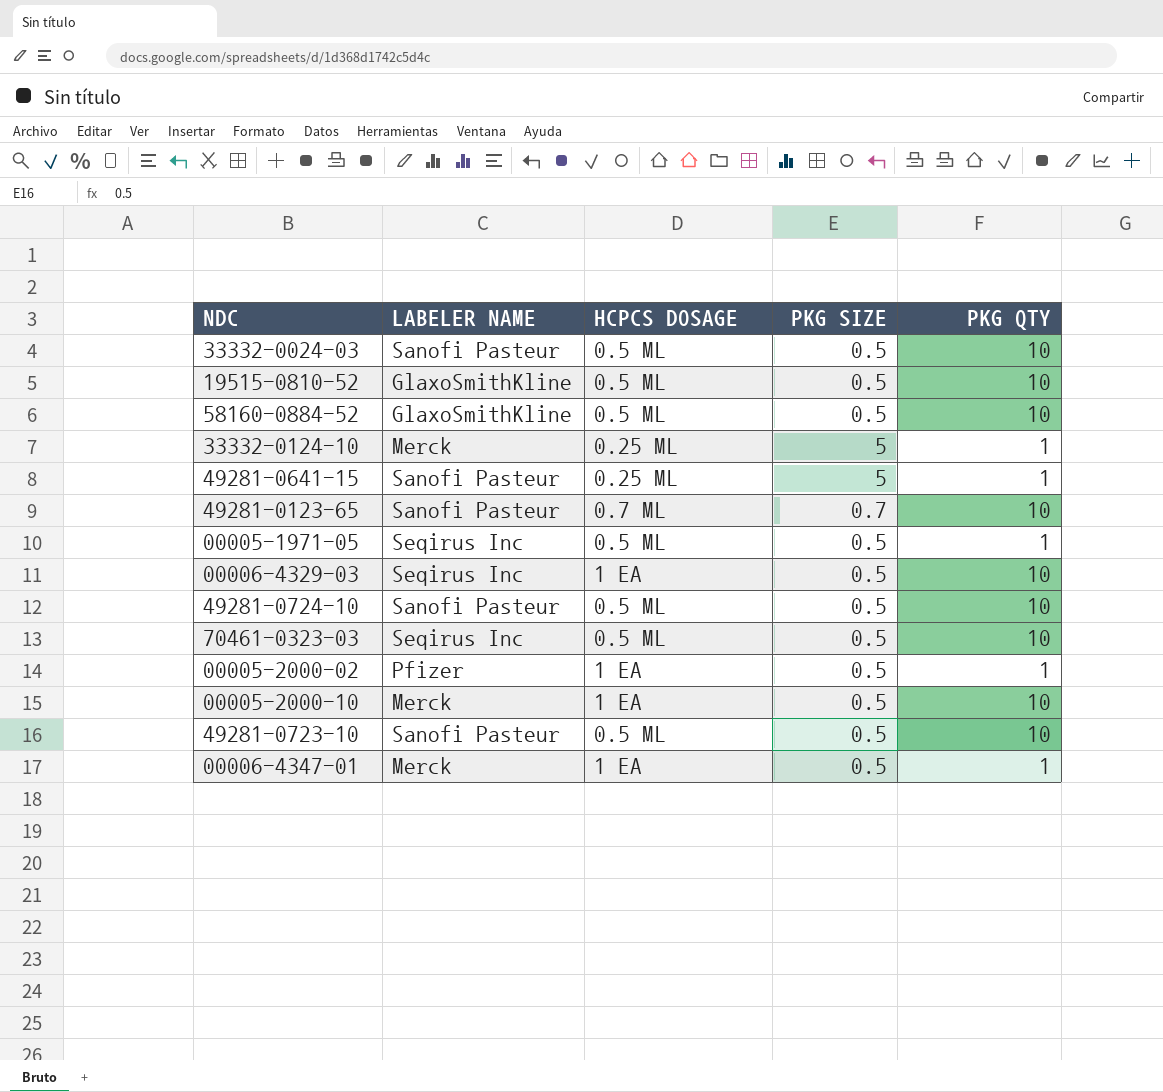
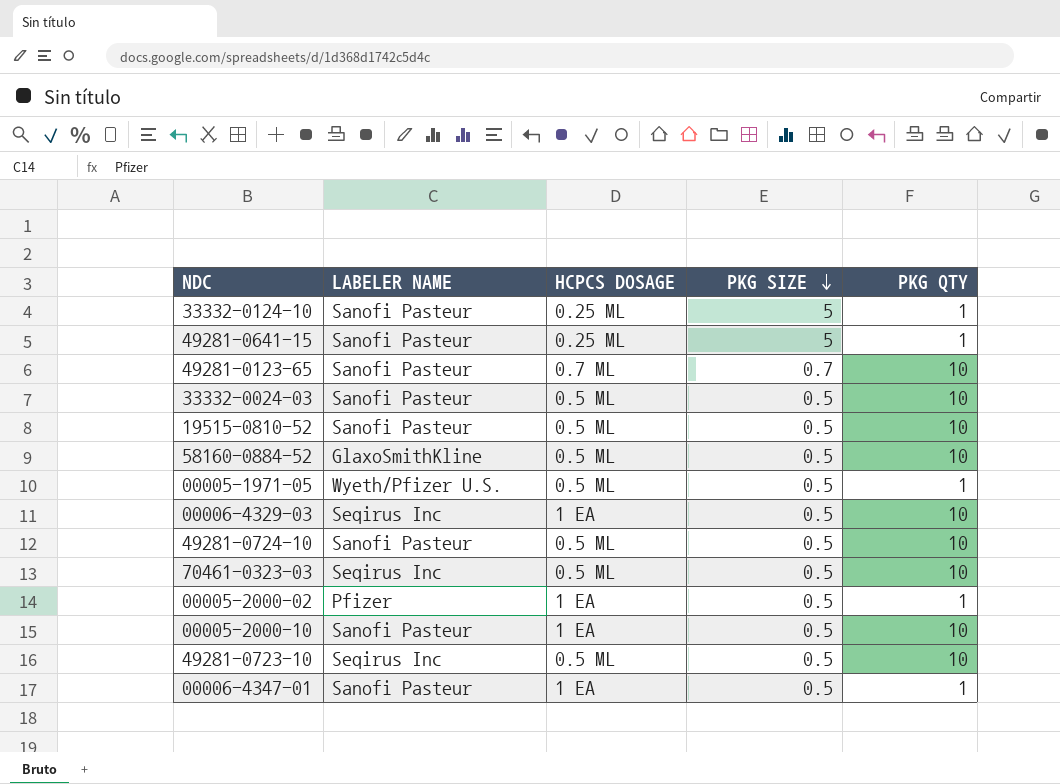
row order: none -> PKG SIZE descending
33332-0124-10 | LABELER NAME: Merck -> Sanofi Pasteur
19515-0810-52 | LABELER NAME: GlaxoSmithKline -> Sanofi Pasteur
00005-1971-05 | LABELER NAME: Seqirus Inc -> Wyeth/Pfizer U.S.
00005-2000-10 | LABELER NAME: Merck -> Sanofi Pasteur
49281-0723-10 | LABELER NAME: Sanofi Pasteur -> Seqirus Inc
00006-4347-01 | LABELER NAME: Merck -> Sanofi Pasteur

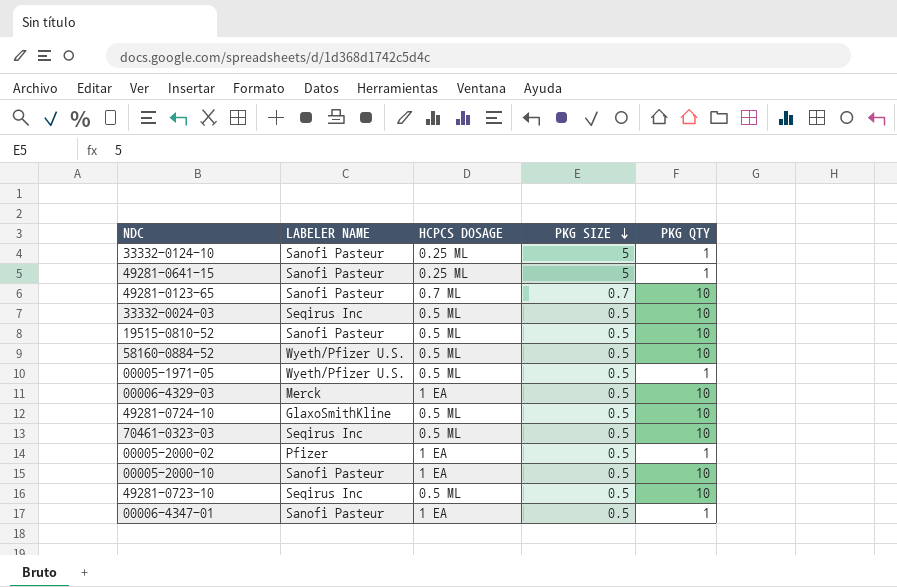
33332-0024-03 | LABELER NAME: Sanofi Pasteur -> Seqirus Inc
58160-0884-52 | LABELER NAME: GlaxoSmithKline -> Wyeth/Pfizer U.S.
00006-4329-03 | LABELER NAME: Seqirus Inc -> Merck
49281-0724-10 | LABELER NAME: Sanofi Pasteur -> GlaxoSmithKline

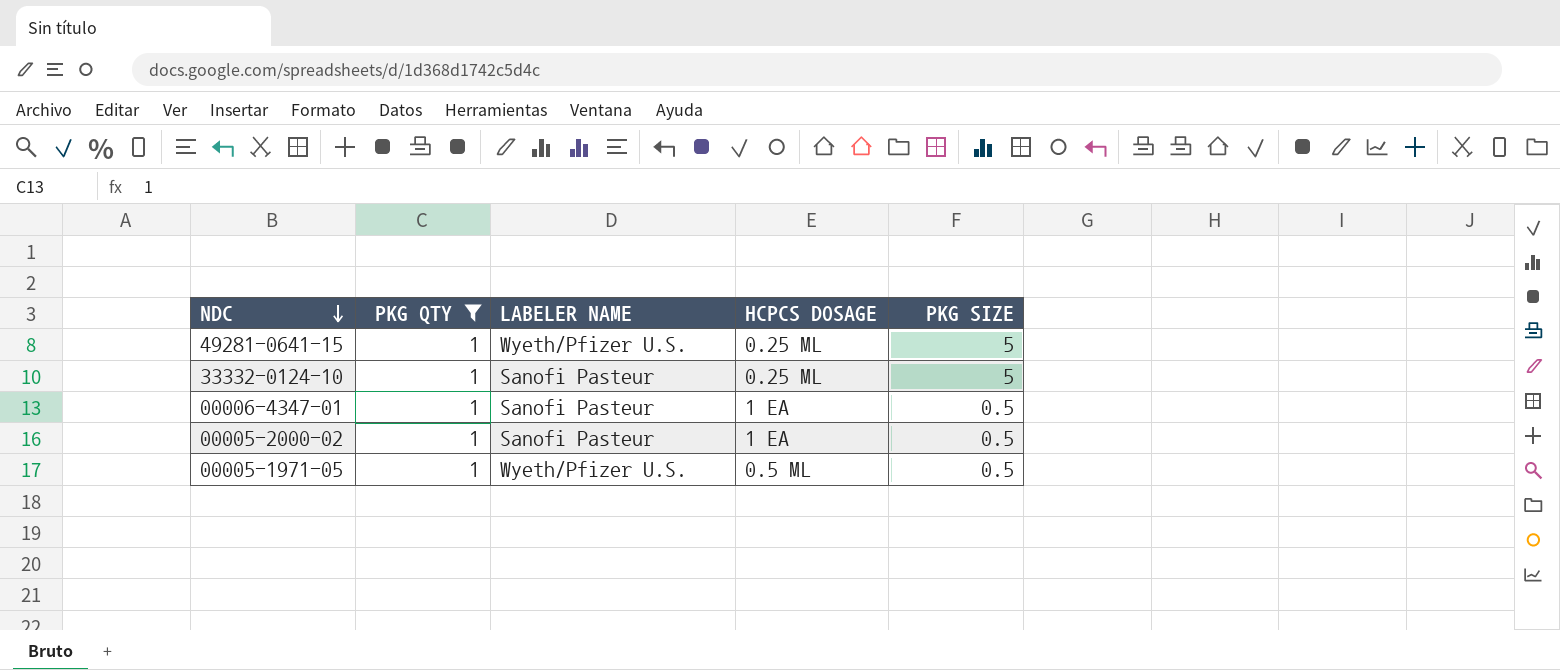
filter: none -> PKG QTY = 1
row order: PKG SIZE descending -> NDC descending
column PKG QTY | position: 5 -> 2
49281-0641-15 | LABELER NAME: Sanofi Pasteur -> Wyeth/Pfizer U.S.
00005-2000-02 | LABELER NAME: Pfizer -> Sanofi Pasteur

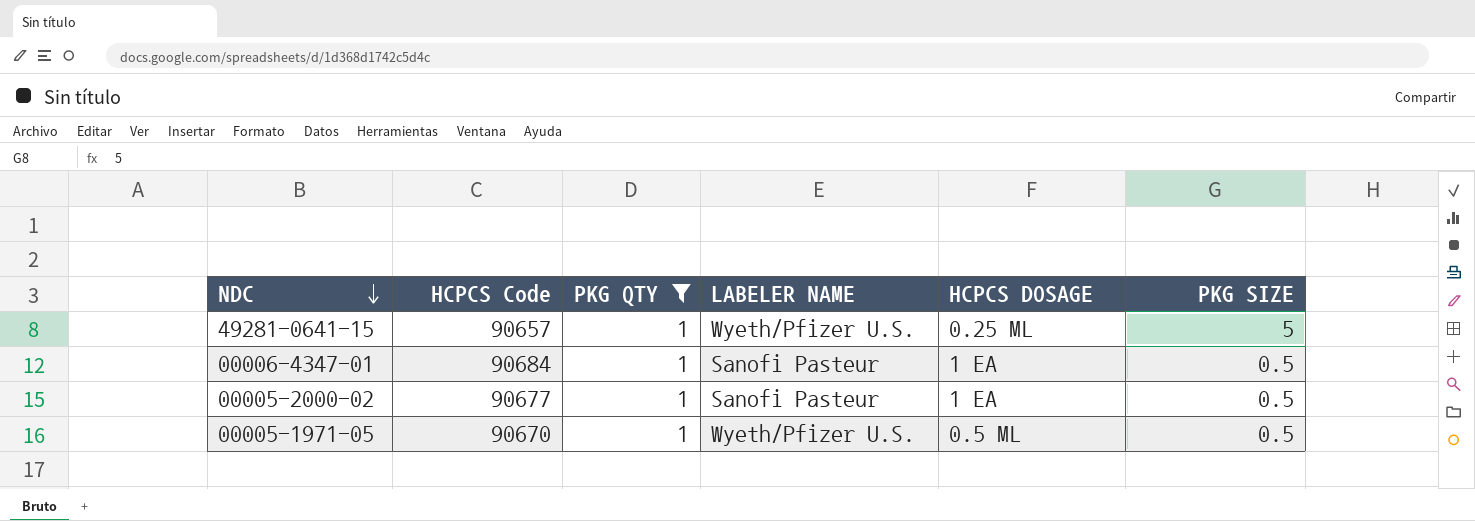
column HCPCS Code | position: none -> 2
row 33332-0124-10: 1 | Sanofi Pasteur | 0.25 ML | 5 -> none

